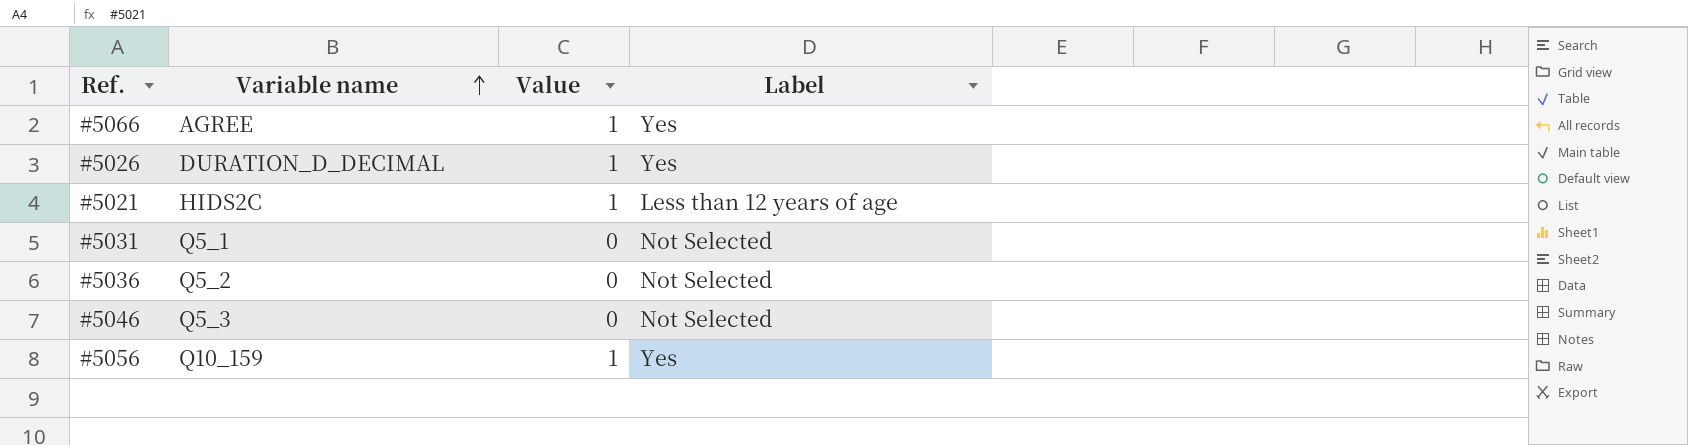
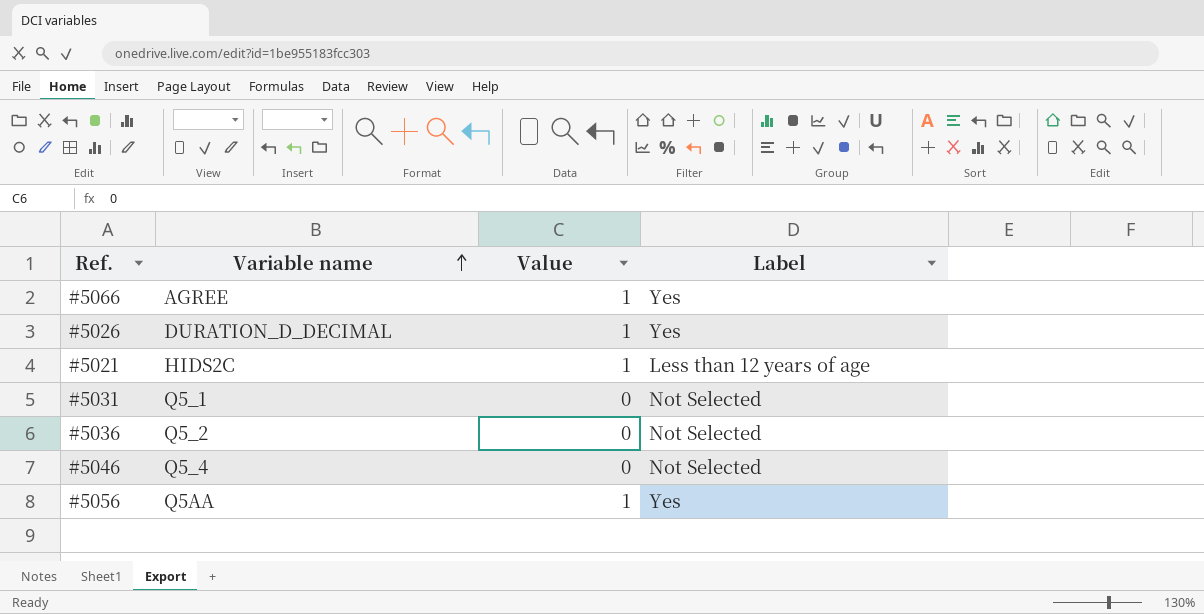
#5046 | Variable name: Q5_3 -> Q5_4
#5056 | Variable name: Q10_159 -> Q5AA

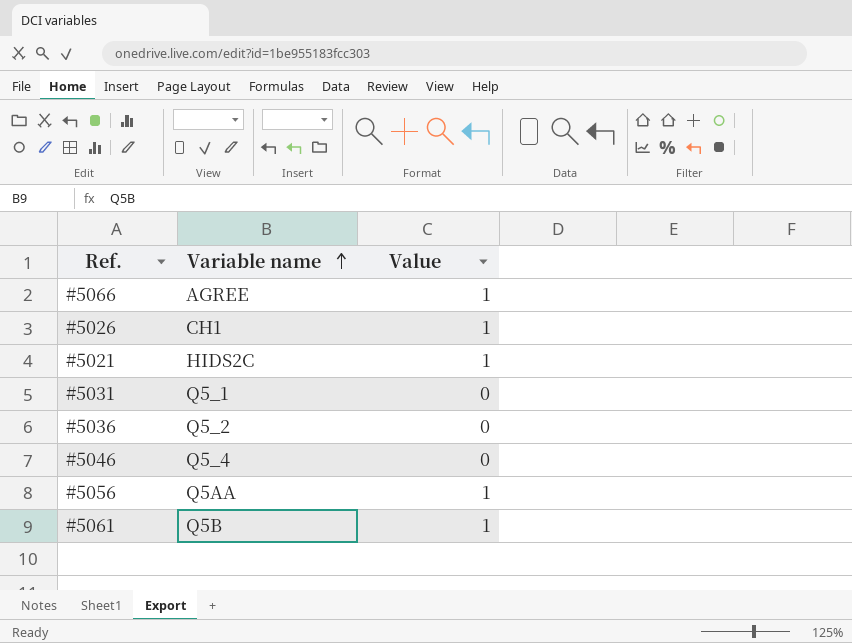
column Label | position: 4 -> none
#5026 | Variable name: DURATION_D_DECIMAL -> CH1
row #5061: none -> Q5B | 1

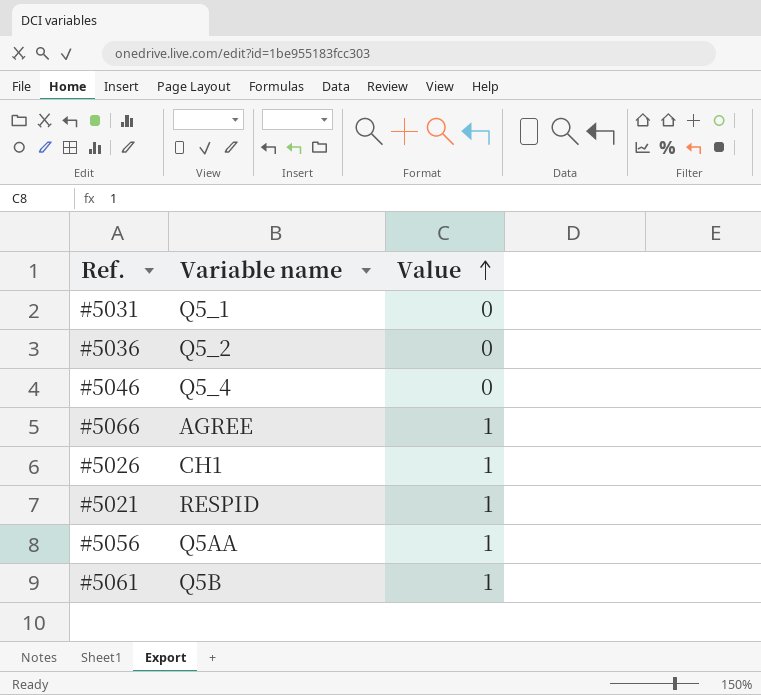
row order: Variable name ascending -> Value ascending
#5021 | Variable name: HIDS2C -> RESPID

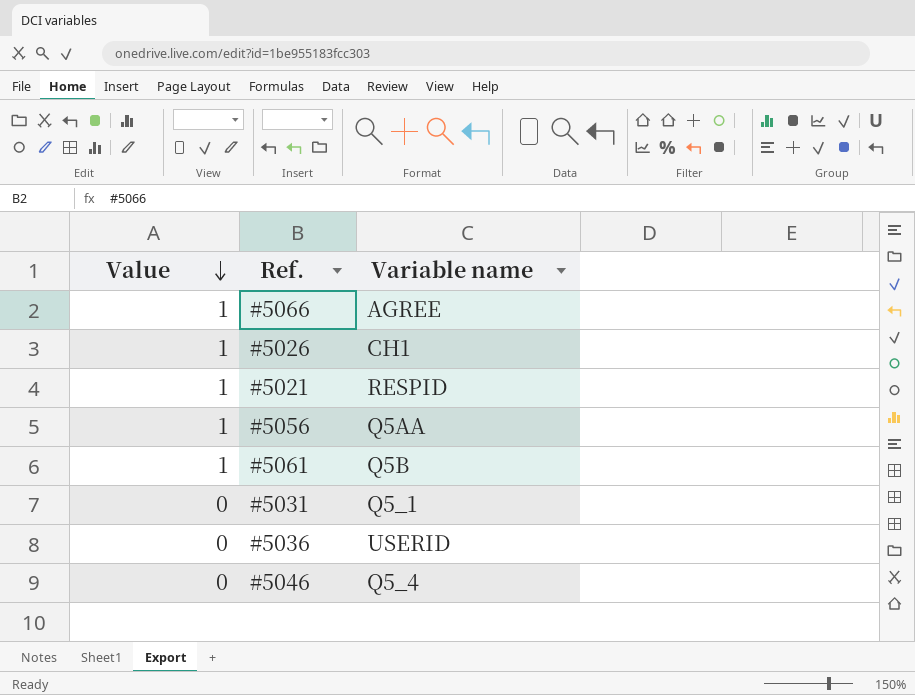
row order: Value ascending -> Value descending
column Value | position: 3 -> 1
#5036 | Variable name: Q5_2 -> USERID

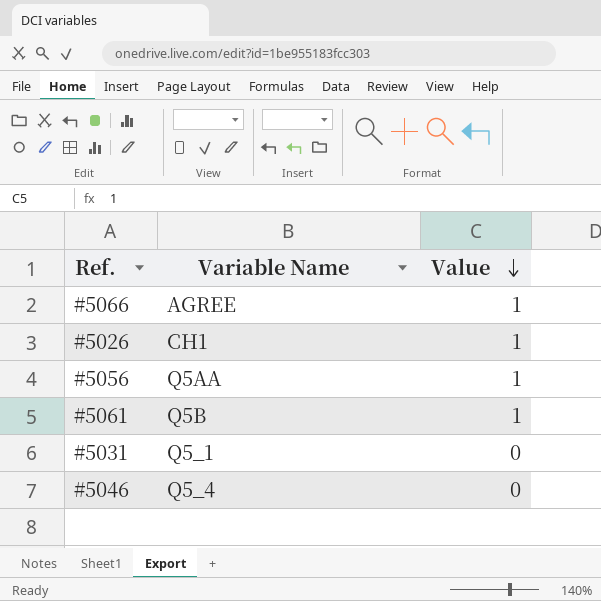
column name: Variable name -> Variable Name
column Value | position: 1 -> 3
row #5021: 1 | RESPID -> none
row #5036: 0 | USERID -> none

